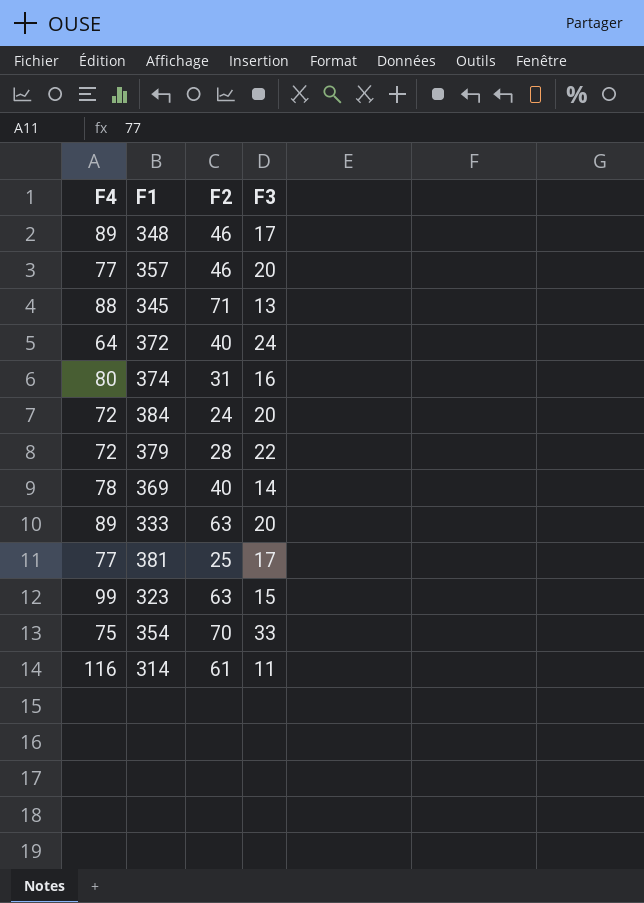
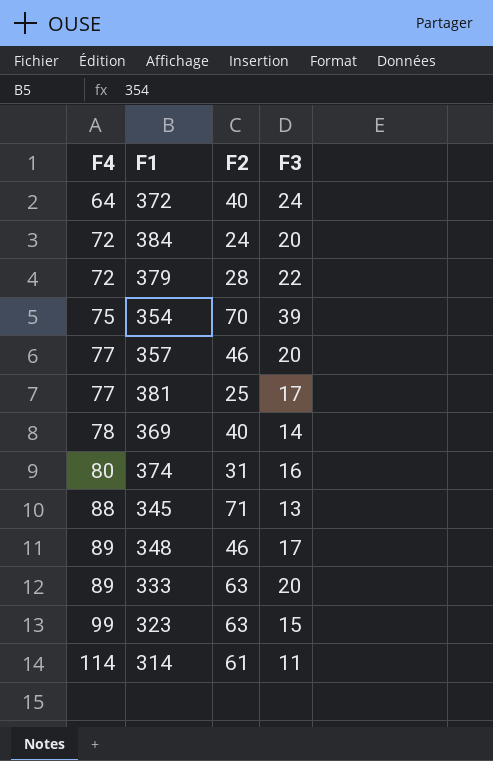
row order: none -> F4 ascending
354 | F3: 33 -> 39
314 | F4: 116 -> 114

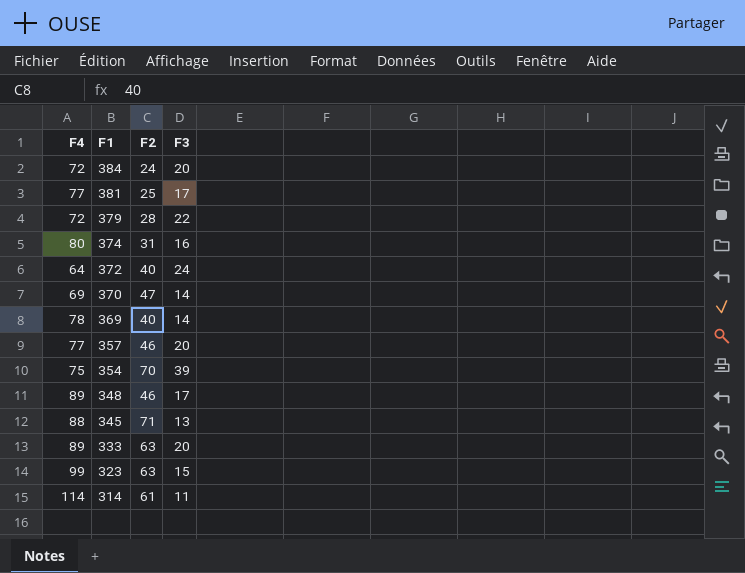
row order: F4 ascending -> F1 descending
row 370: none -> 69 | 47 | 14

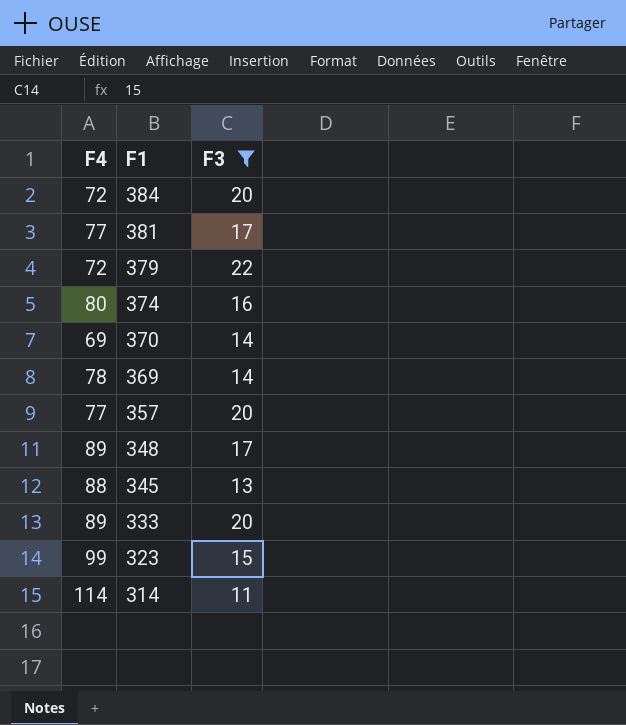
filter: none -> F3 <= 22
column F2 | position: 3 -> none

